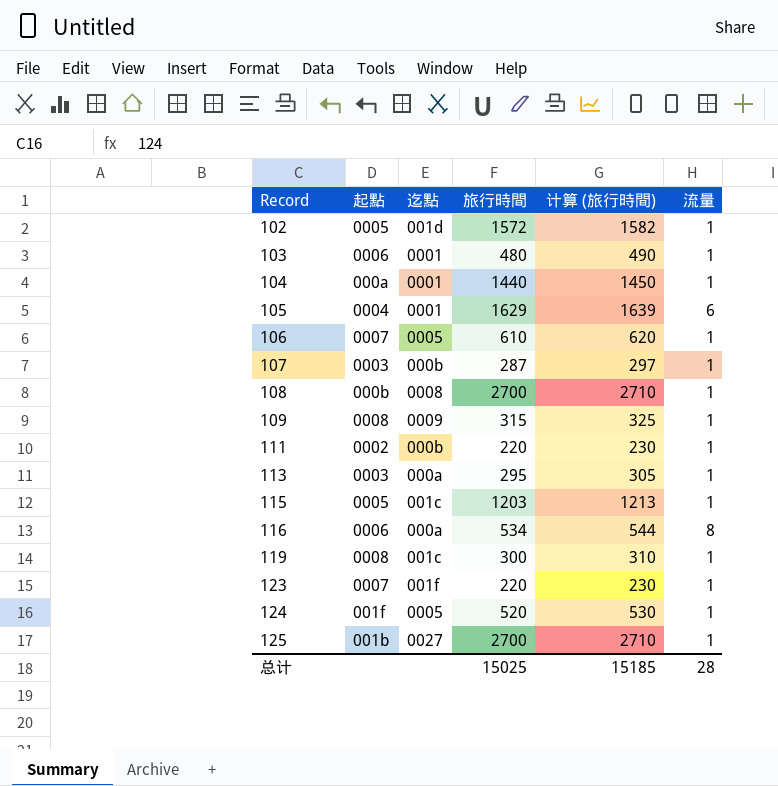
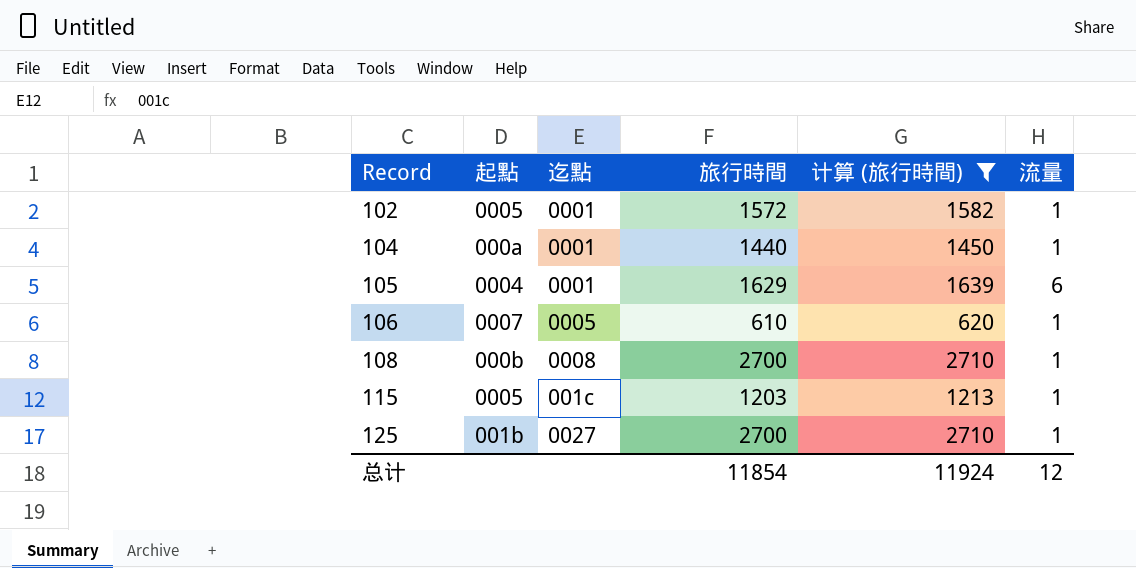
filter: none -> 计算 (旅行時間) >= 620
102 | 迄點: 001d -> 0001
总计 | 旅行時間: 15025 -> 11854
总计 | 计算 (旅行時間): 15185 -> 11924
总计 | 流量: 28 -> 12

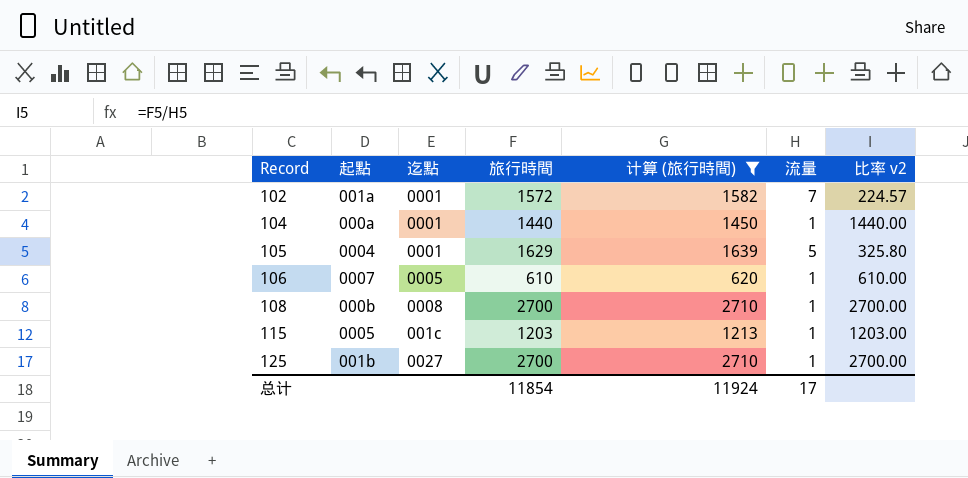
column 比率 v2 | formula: none -> [旅行時間] / [流量]
102 | 起點: 0005 -> 001a
102 | 流量: 1 -> 7
105 | 流量: 6 -> 5
总计 | 流量: 12 -> 17

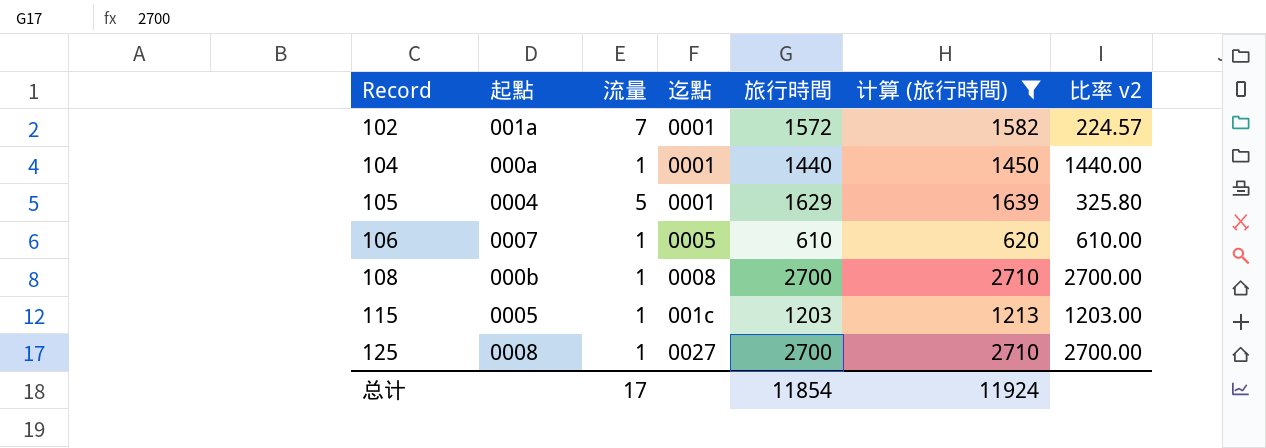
column 流量 | position: 6 -> 3
125 | 起點: 001b -> 0008

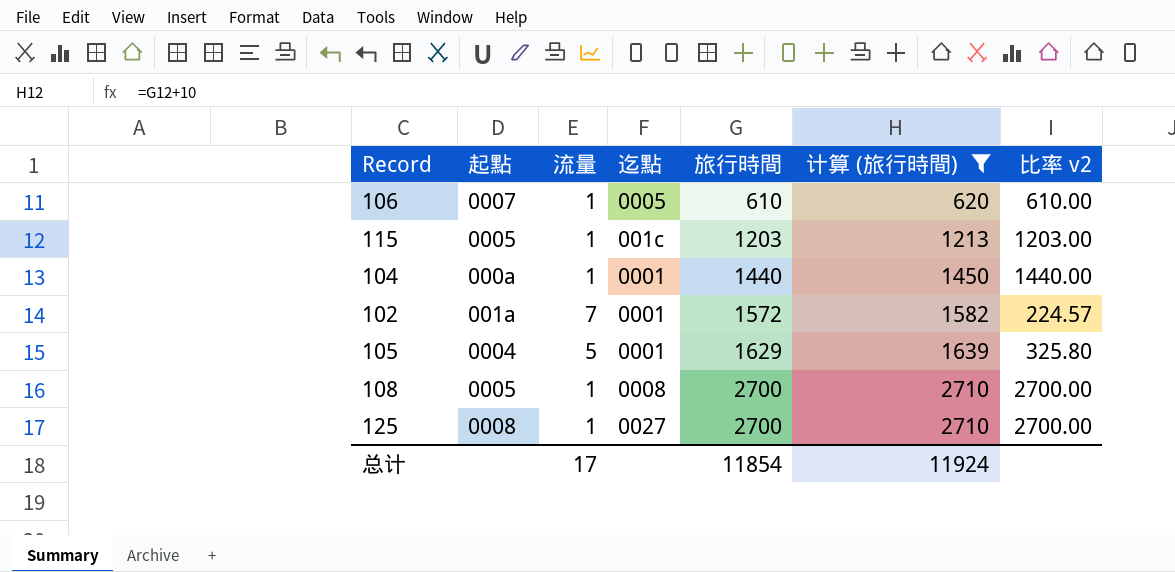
row order: Record ascending -> 旅行時間 ascending
108 | 起點: 000b -> 0005

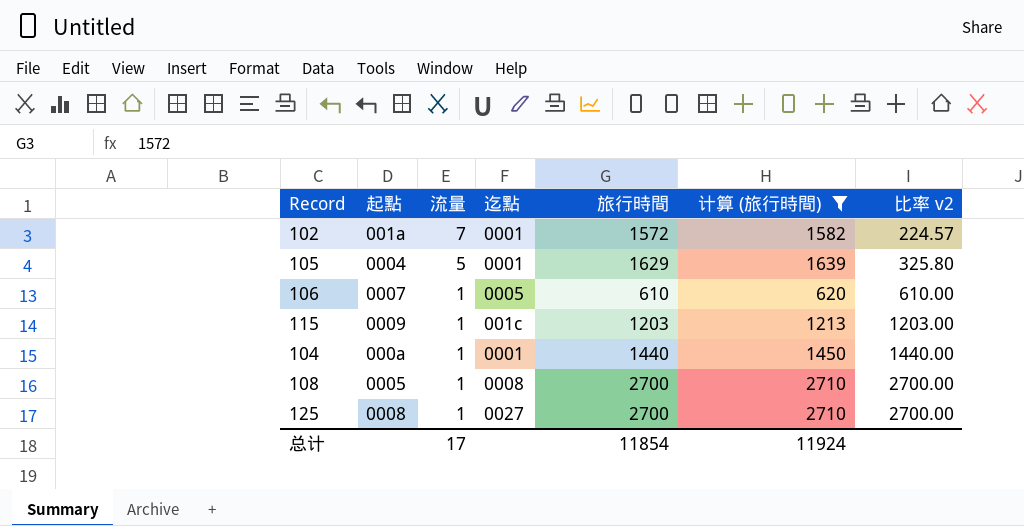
row order: 旅行時間 ascending -> 流量 descending
115 | 起點: 0005 -> 0009

